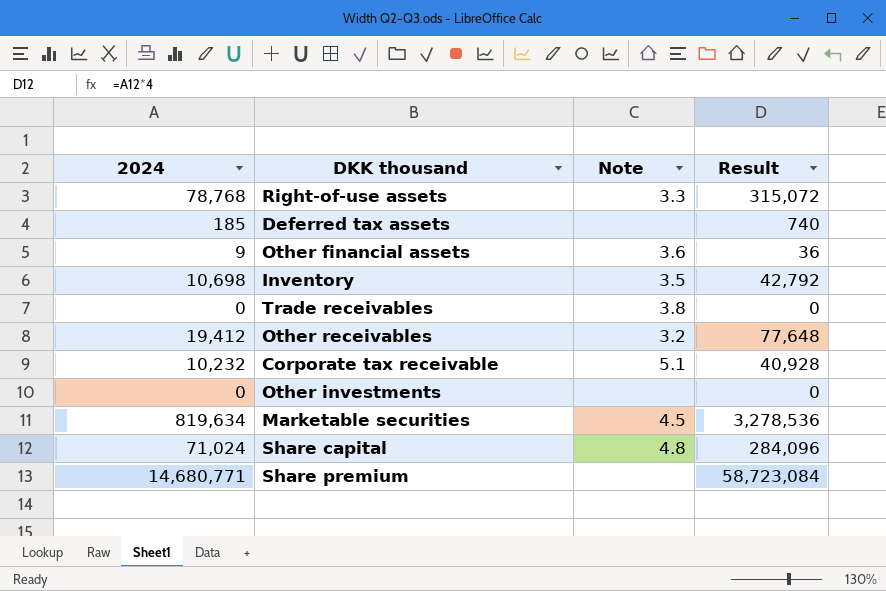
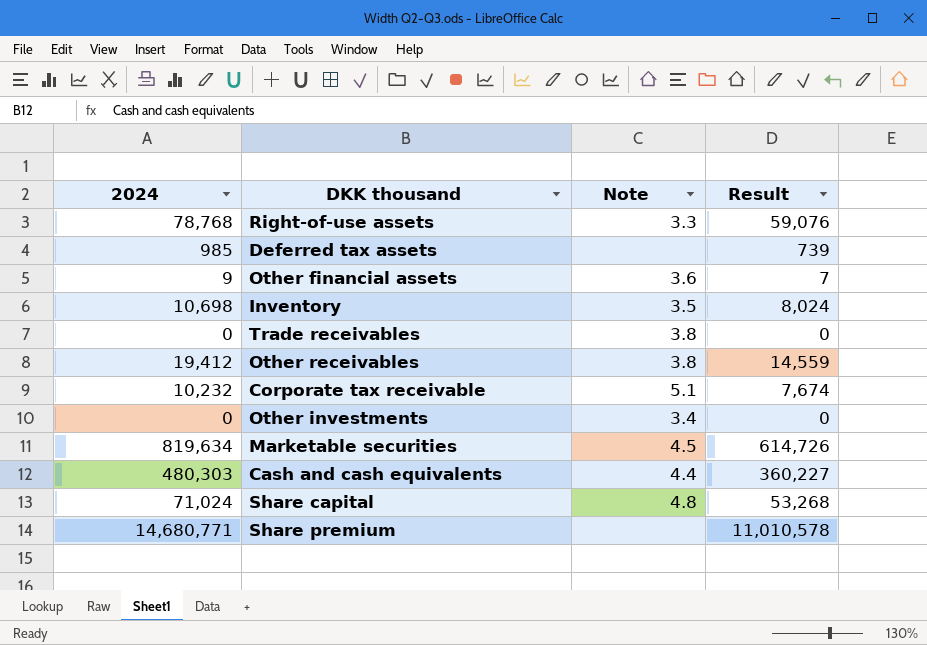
column Result | formula: [2024] * 4 -> [2024] * 0.75
Deferred tax assets | 2024: 185 -> 985
Other receivables | Note: 3.2 -> 3.8
Other investments | Note: none -> 3.4
row Cash and cash equivalents: none -> 480,303 | 4.4 | 360,227

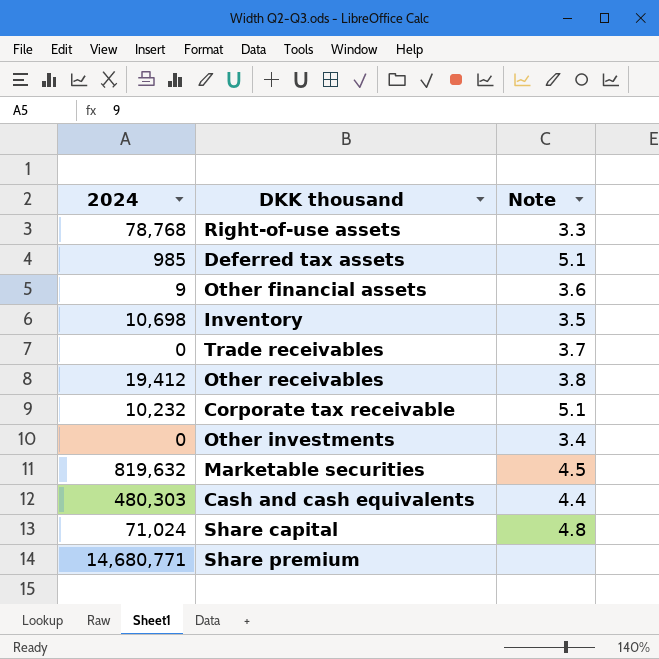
column Result | formula: [2024] * 0.75 -> none
Deferred tax assets | Note: none -> 5.1
Trade receivables | Note: 3.8 -> 3.7
Marketable securities | 2024: 819,634 -> 819,632

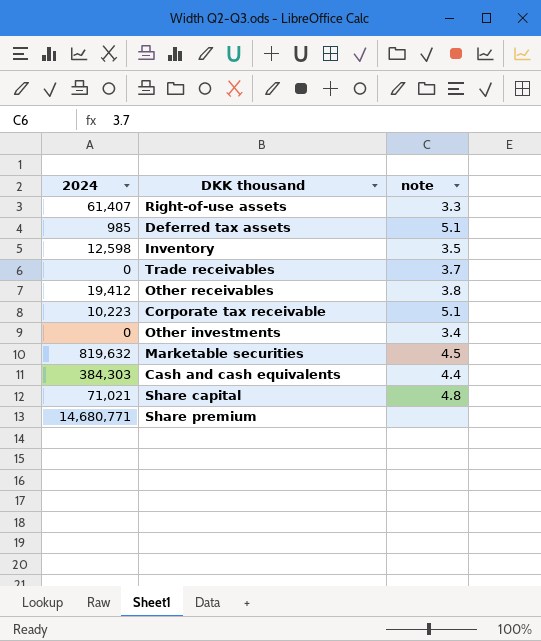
column name: Note -> note
row Other financial assets: 9 | 3.6 -> none
Right-of-use assets | 2024: 78,768 -> 61,407
Inventory | 2024: 10,698 -> 12,598
Corporate tax receivable | 2024: 10,232 -> 10,223
Cash and cash equivalents | 2024: 480,303 -> 384,303
Share capital | 2024: 71,024 -> 71,021

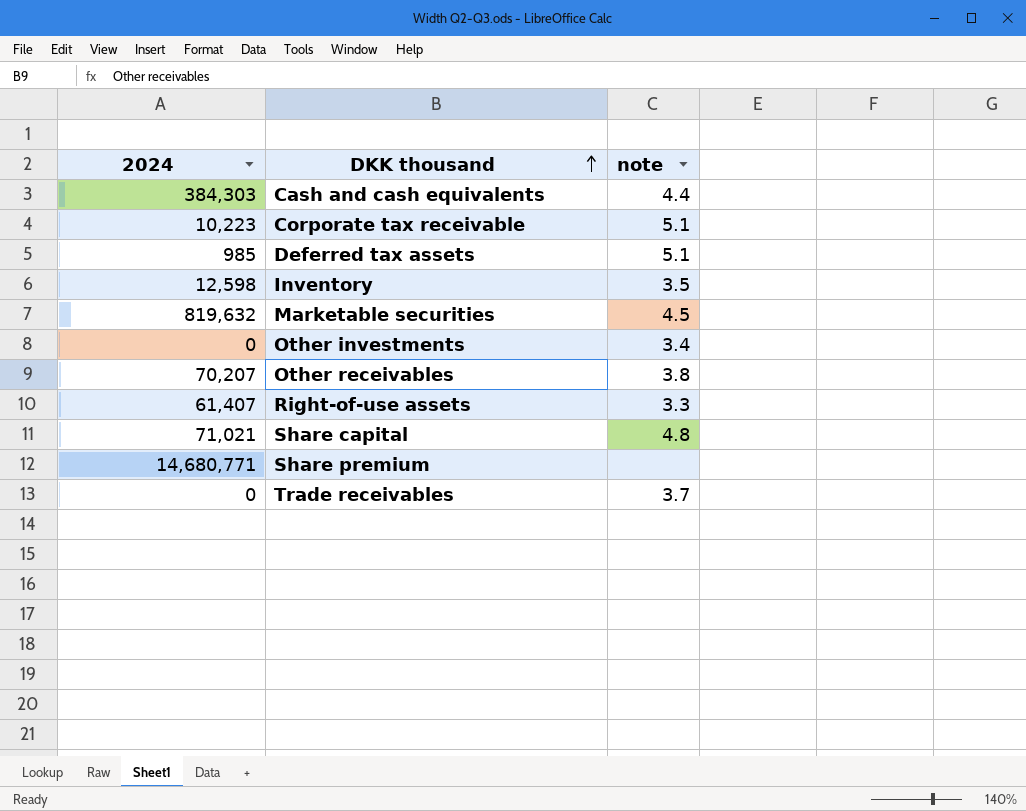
row order: none -> DKK thousand ascending
Other receivables | 2024: 19,412 -> 70,207

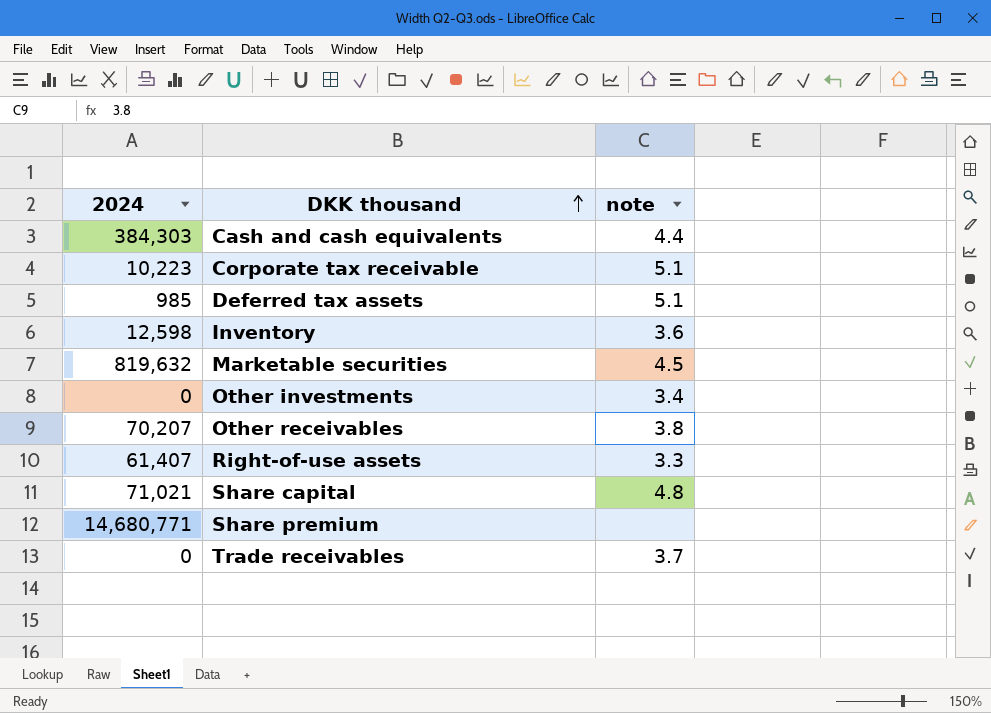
Inventory | note: 3.5 -> 3.6

